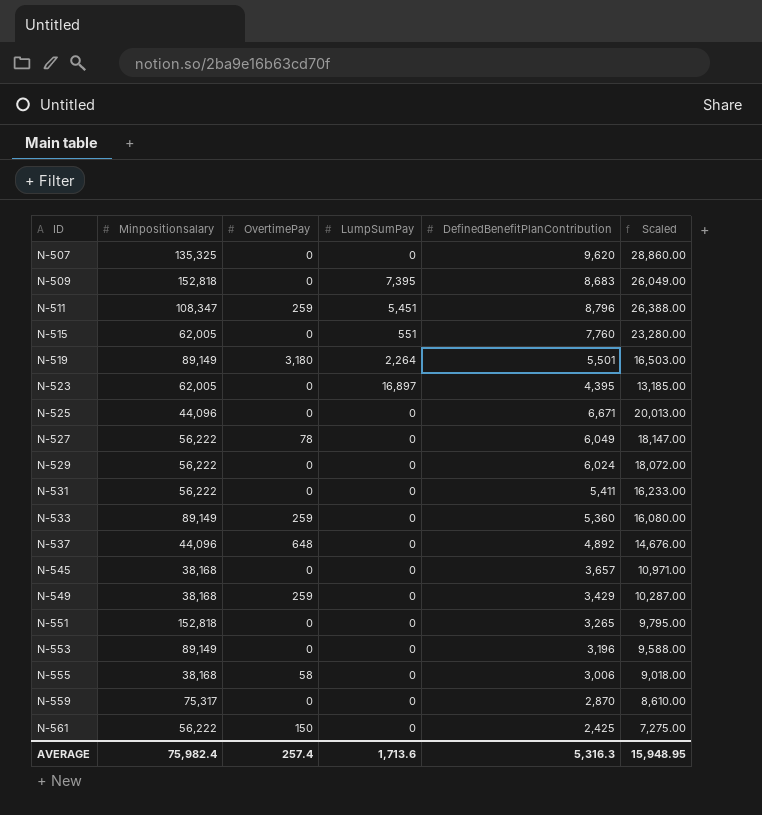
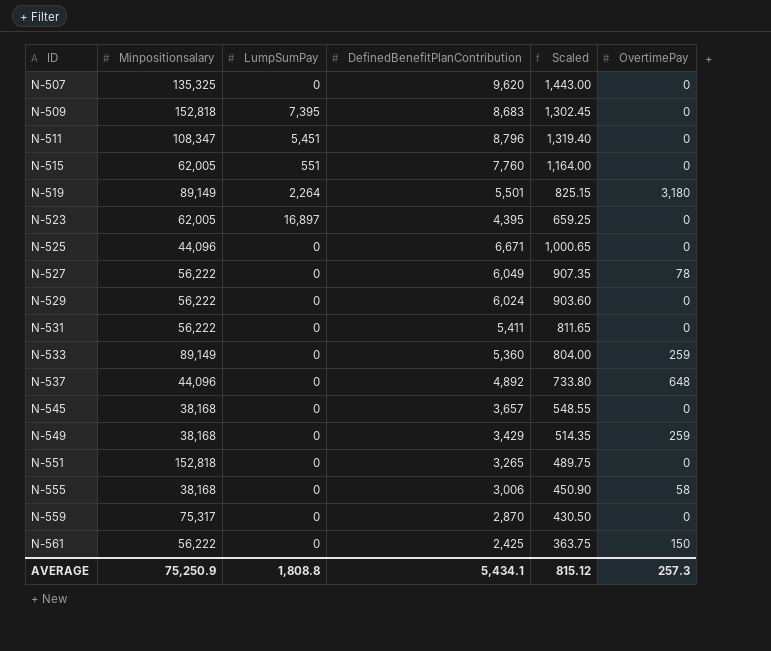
column Scaled | formula: [DefinedBenefitPlanContribution] * 3 -> [DefinedBenefitPlanContribution] * 0.15
column OvertimePay | position: 3 -> 6
row N-553: 89,149 | 0 | 0 | 3,196 | 9,588.00 -> none
N-511 | OvertimePay: 259 -> 0
AVERAGE | Minpositionsalary: 75,982.4 -> 75,250.9
AVERAGE | LumpSumPay: 1,713.6 -> 1,808.8
AVERAGE | DefinedBenefitPlanContribution: 5,316.3 -> 5,434.1
AVERAGE | Scaled: 15,948.95 -> 815.12
AVERAGE | OvertimePay: 257.4 -> 257.3

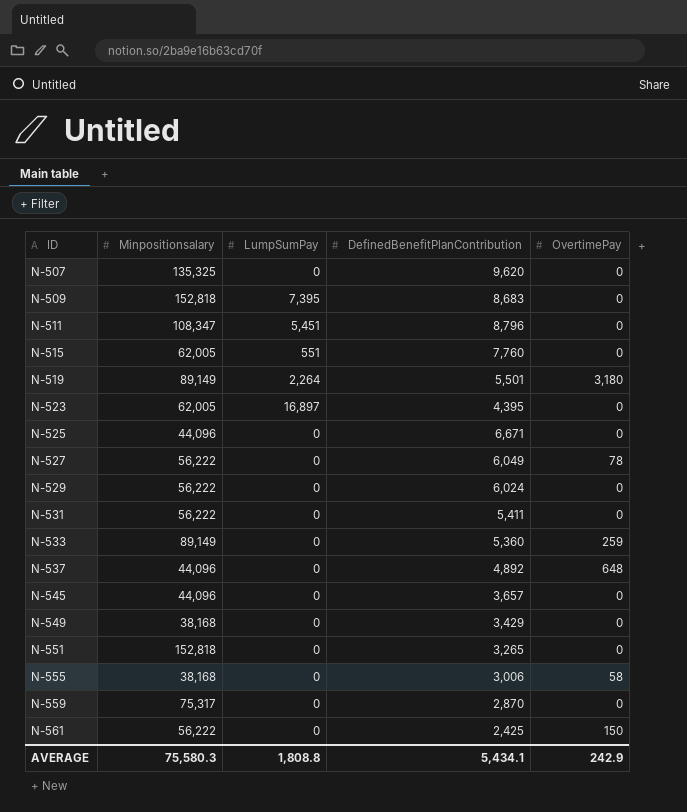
column Scaled | formula: [DefinedBenefitPlanContribution] * 0.15 -> none
N-545 | Minpositionsalary: 38,168 -> 44,096
N-549 | OvertimePay: 259 -> 0
AVERAGE | Minpositionsalary: 75,250.9 -> 75,580.3
AVERAGE | OvertimePay: 257.3 -> 242.9

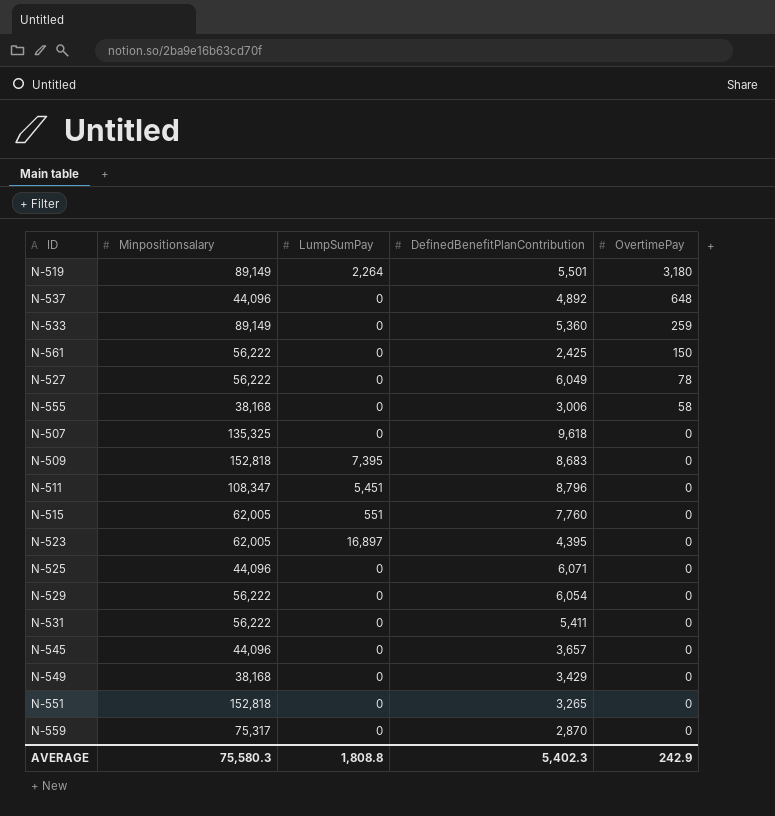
row order: ID ascending -> OvertimePay descending
N-507 | DefinedBenefitPlanContribution: 9,620 -> 9,618
N-525 | DefinedBenefitPlanContribution: 6,671 -> 6,071
N-529 | DefinedBenefitPlanContribution: 6,024 -> 6,054
AVERAGE | DefinedBenefitPlanContribution: 5,434.1 -> 5,402.3

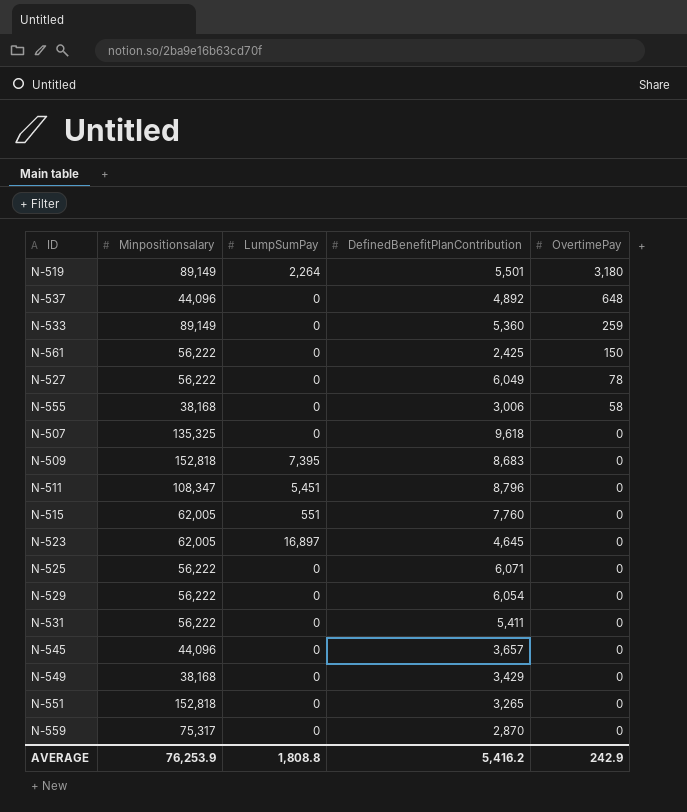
N-523 | DefinedBenefitPlanContribution: 4,395 -> 4,645
N-525 | Minpositionsalary: 44,096 -> 56,222
AVERAGE | Minpositionsalary: 75,580.3 -> 76,253.9
AVERAGE | DefinedBenefitPlanContribution: 5,402.3 -> 5,416.2

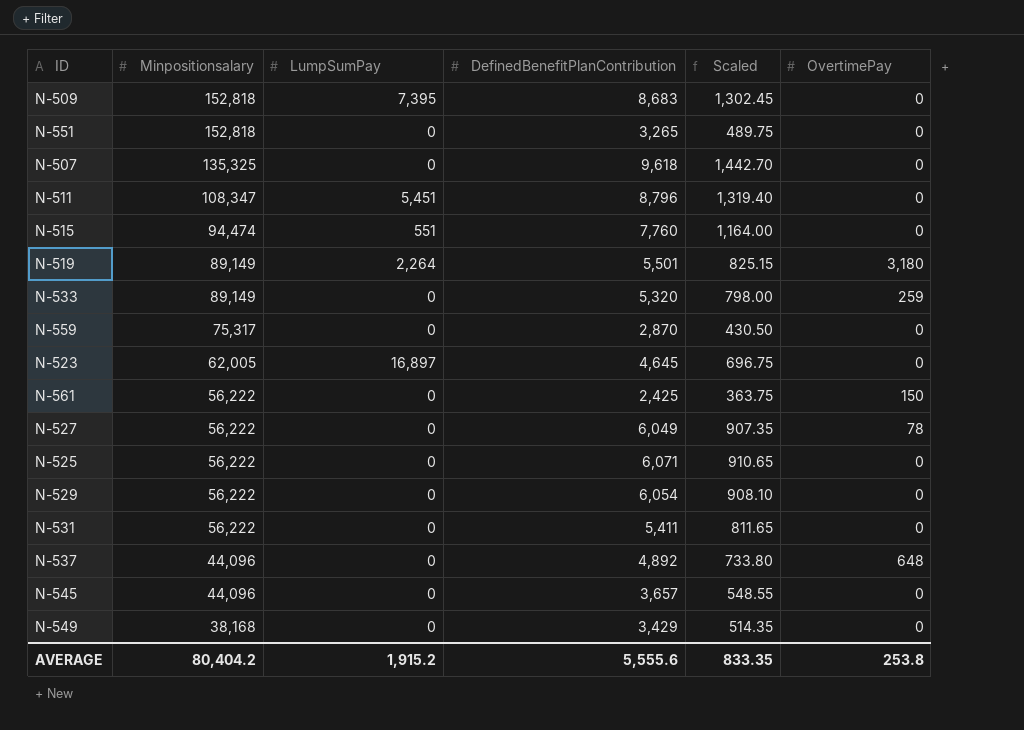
row order: OvertimePay descending -> Minpositionsalary descending
column Scaled | formula: none -> [DefinedBenefitPlanContribution] * 0.15
row N-555: 38,168 | 0 | 3,006 | 58 -> none
N-515 | Minpositionsalary: 62,005 -> 94,474
N-533 | DefinedBenefitPlanContribution: 5,360 -> 5,320
AVERAGE | Minpositionsalary: 76,253.9 -> 80,404.2
AVERAGE | LumpSumPay: 1,808.8 -> 1,915.2
AVERAGE | DefinedBenefitPlanContribution: 5,416.2 -> 5,555.6
AVERAGE | OvertimePay: 242.9 -> 253.8

